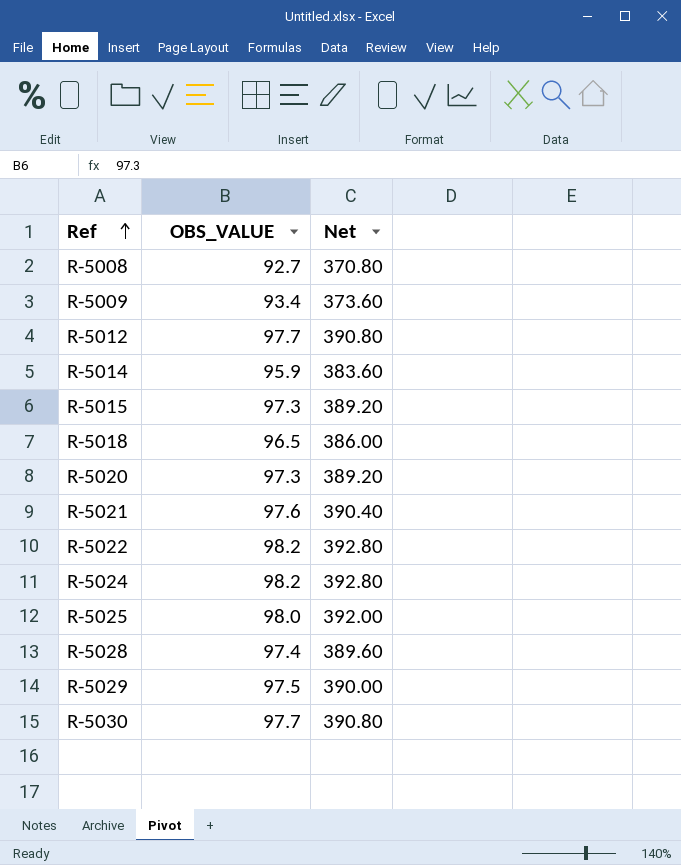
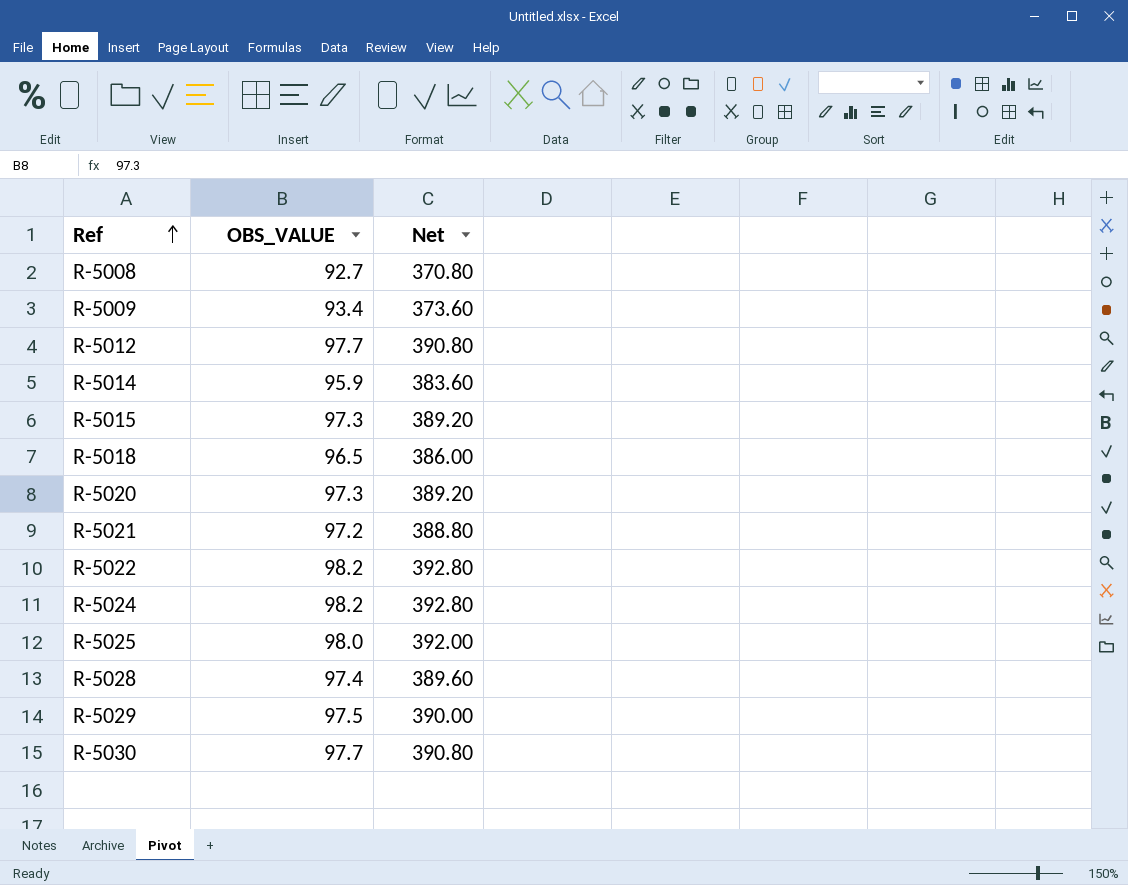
R-5021 | OBS_VALUE: 97.6 -> 97.2
R-5021 | Net: 390.40 -> 388.80

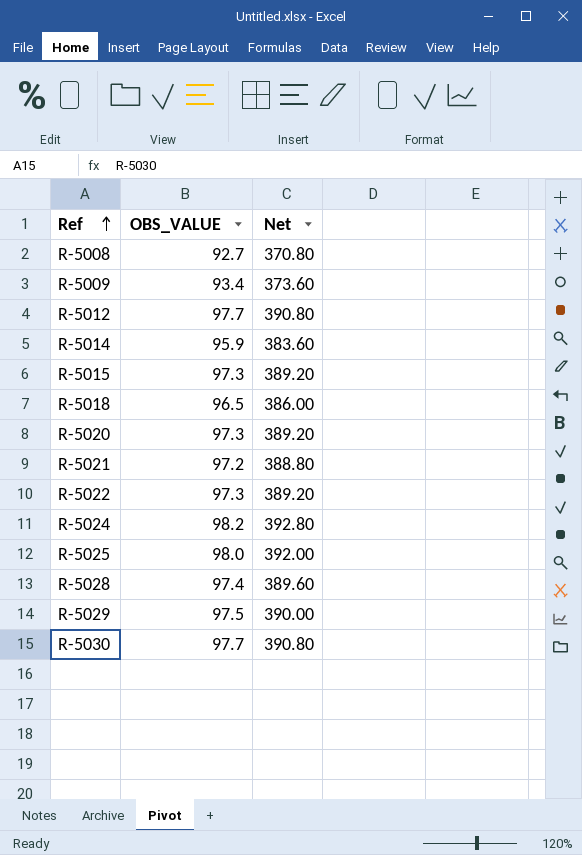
R-5022 | OBS_VALUE: 98.2 -> 97.3
R-5022 | Net: 392.80 -> 389.20

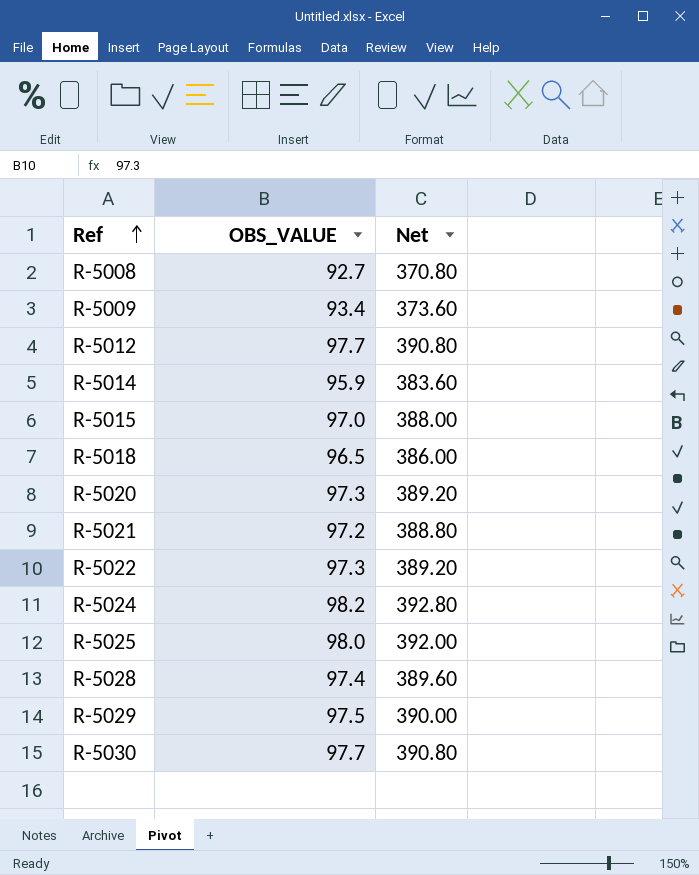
R-5015 | OBS_VALUE: 97.3 -> 97.0
R-5015 | Net: 389.20 -> 388.00

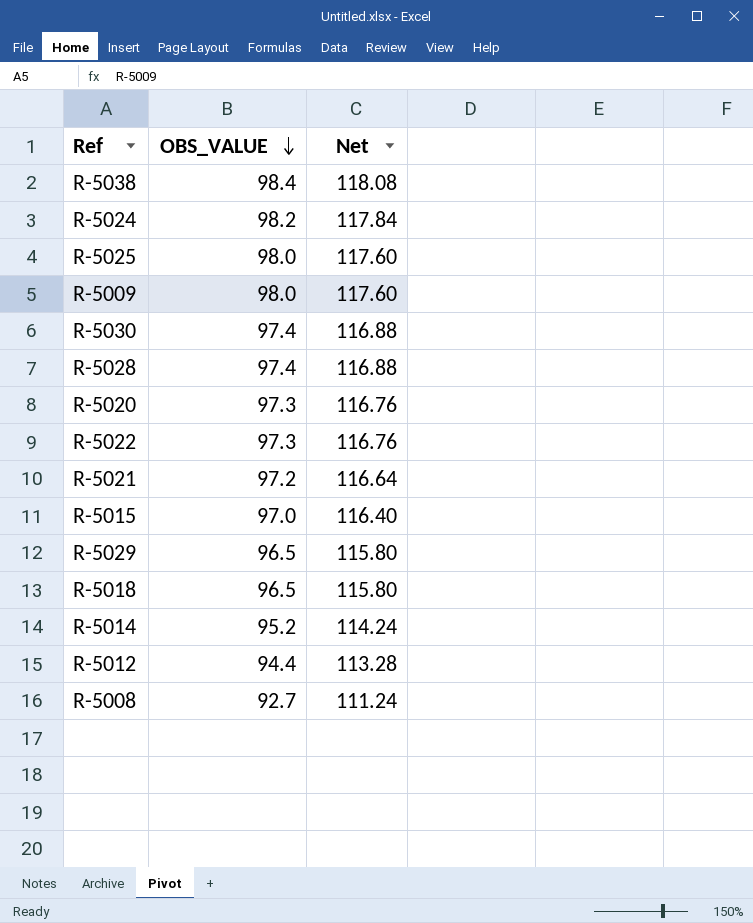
row order: Ref ascending -> OBS_VALUE descending
column Net | formula: [OBS_VALUE] * 4 -> [OBS_VALUE] * 1.2
row R-5038: none -> 98.4 | 118.08
R-5009 | OBS_VALUE: 93.4 -> 98.0
R-5030 | OBS_VALUE: 97.7 -> 97.4
R-5029 | OBS_VALUE: 97.5 -> 96.5
R-5014 | OBS_VALUE: 95.9 -> 95.2
R-5012 | OBS_VALUE: 97.7 -> 94.4

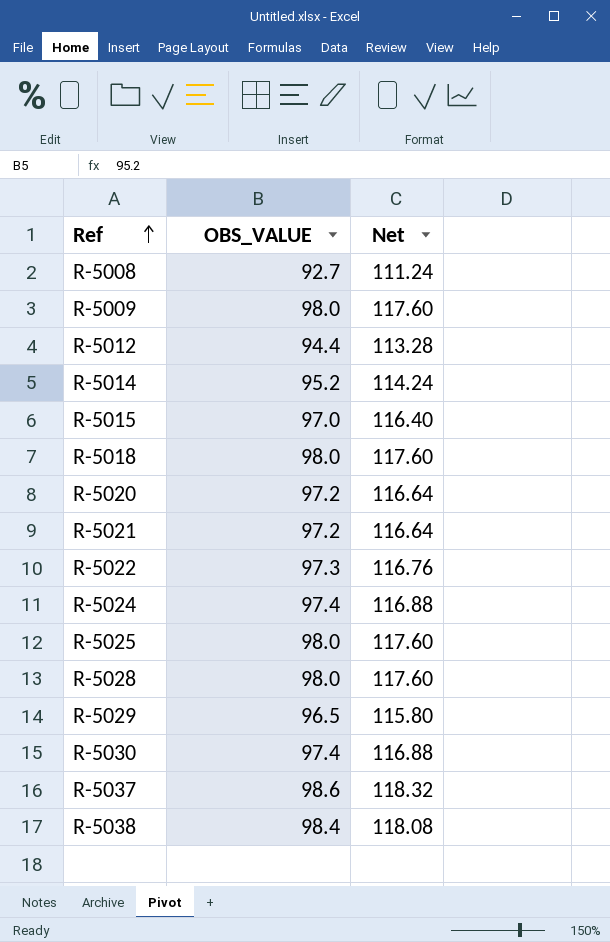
row order: OBS_VALUE descending -> Ref ascending
R-5018 | OBS_VALUE: 96.5 -> 98.0
R-5018 | Net: 115.80 -> 117.60
R-5020 | OBS_VALUE: 97.3 -> 97.2
R-5020 | Net: 116.76 -> 116.64
R-5024 | OBS_VALUE: 98.2 -> 97.4
R-5024 | Net: 117.84 -> 116.88
R-5028 | OBS_VALUE: 97.4 -> 98.0
R-5028 | Net: 116.88 -> 117.60
row R-5037: none -> 98.6 | 118.32

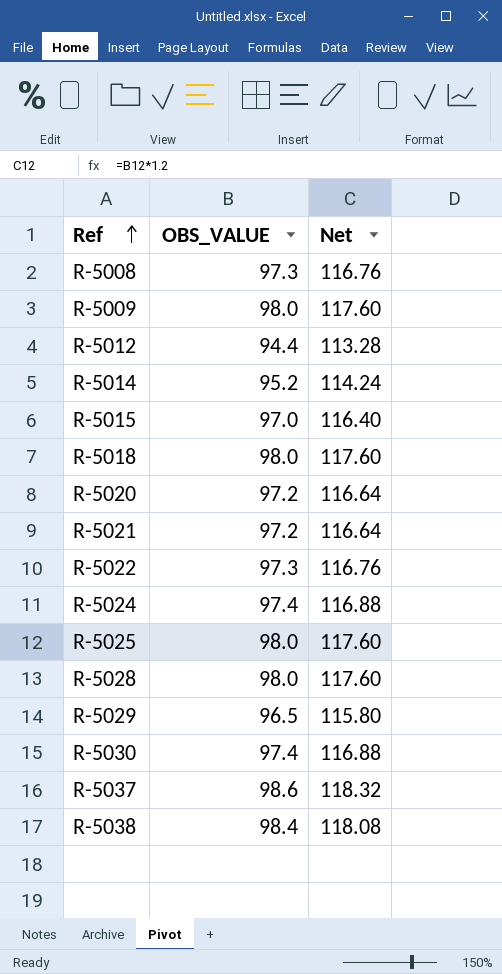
R-5008 | OBS_VALUE: 92.7 -> 97.3
R-5008 | Net: 111.24 -> 116.76

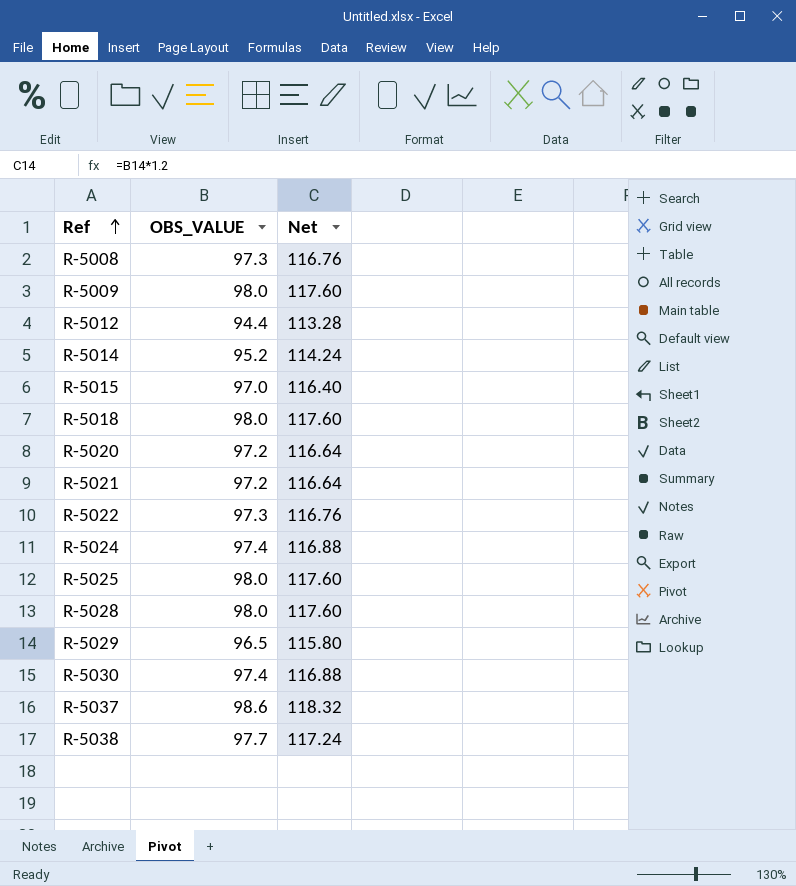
R-5038 | OBS_VALUE: 98.4 -> 97.7
R-5038 | Net: 118.08 -> 117.24

